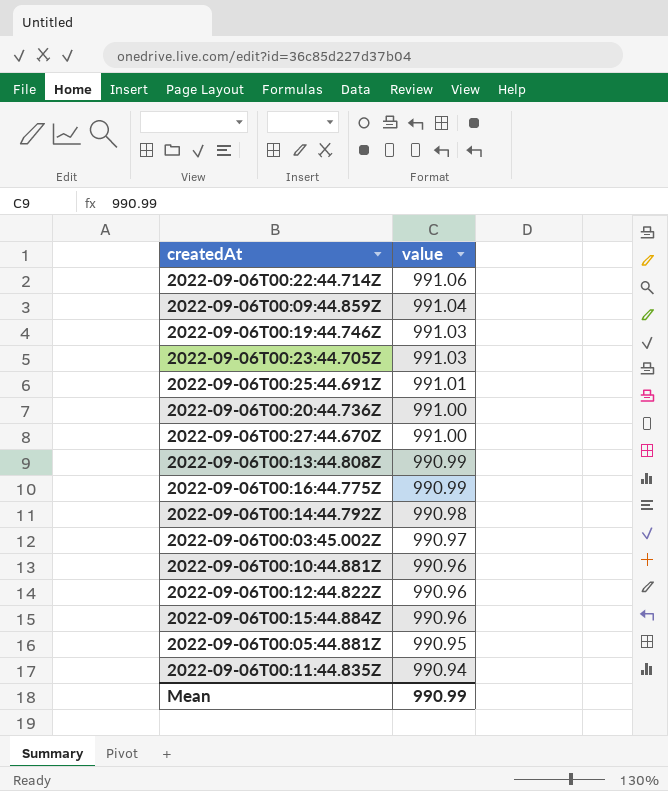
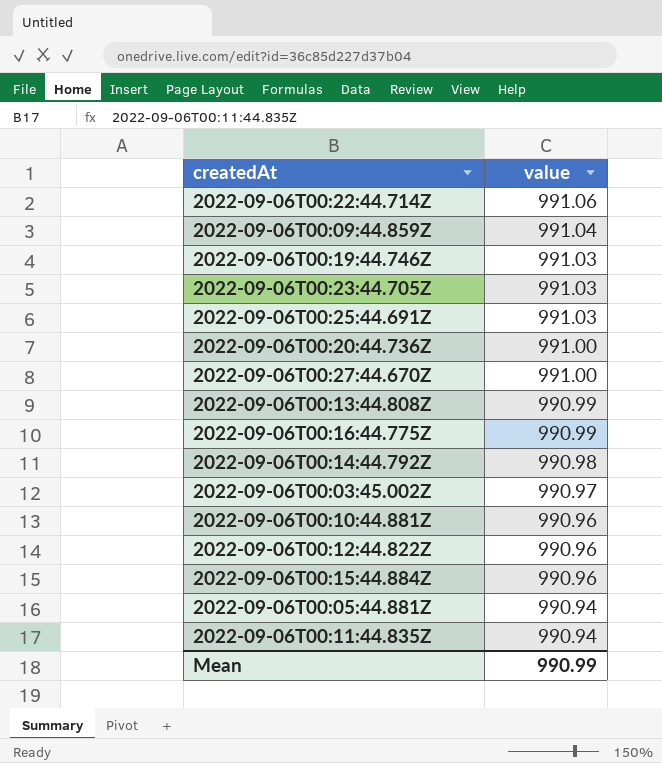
2022-09-06T00:25:44.691Z | value: 991.01 -> 991.03
2022-09-06T00:05:44.881Z | value: 990.95 -> 990.94

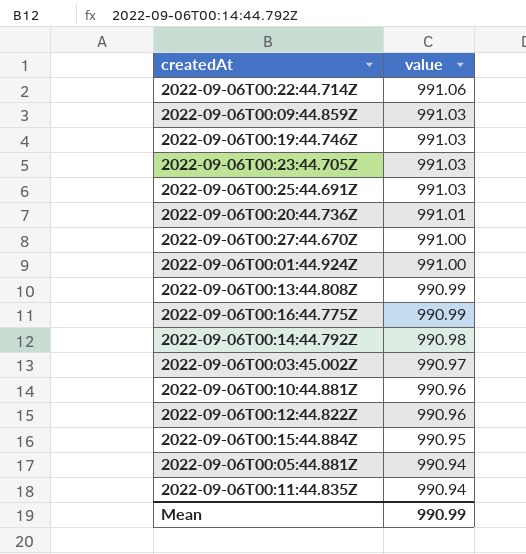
2022-09-06T00:09:44.859Z | value: 991.04 -> 991.03
2022-09-06T00:20:44.736Z | value: 991.00 -> 991.01
row 2022-09-06T00:01:44.924Z: none -> 991.00
2022-09-06T00:15:44.884Z | value: 990.96 -> 990.95

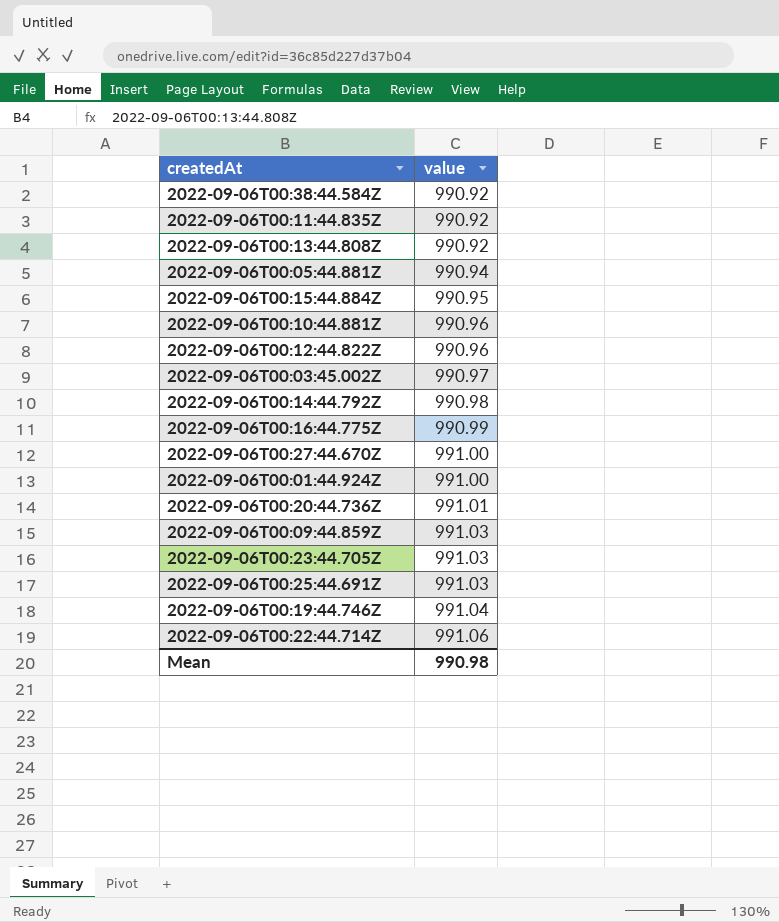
row order: value descending -> value ascending
row 2022-09-06T00:38:44.584Z: none -> 990.92
2022-09-06T00:11:44.835Z | value: 990.94 -> 990.92
2022-09-06T00:13:44.808Z | value: 990.99 -> 990.92
2022-09-06T00:19:44.746Z | value: 991.03 -> 991.04
Mean | value: 990.99 -> 990.98

